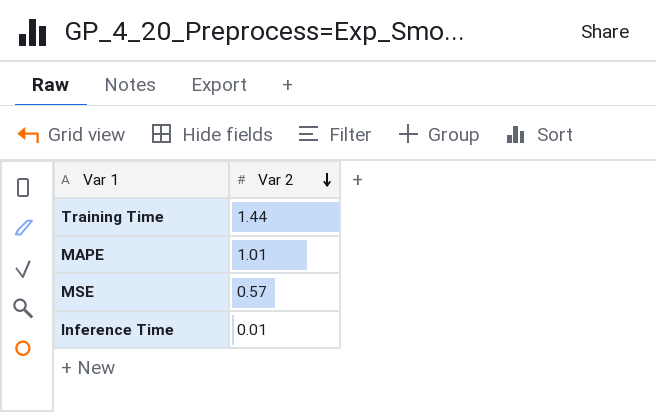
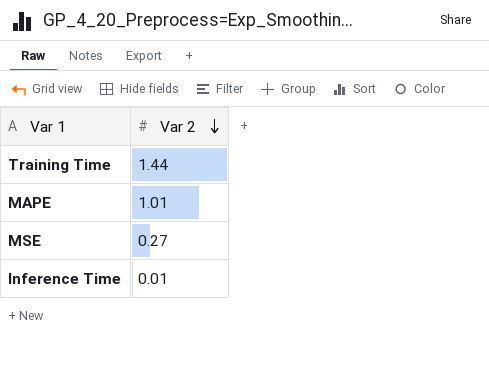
MSE | Var 2: 0.57 -> 0.27

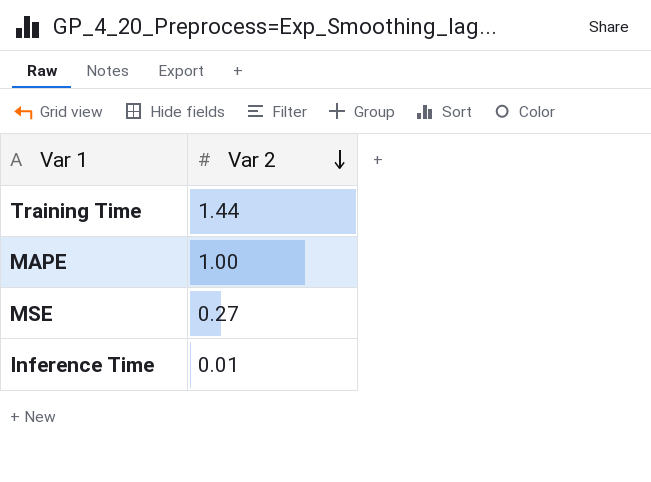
MAPE | Var 2: 1.01 -> 1.00

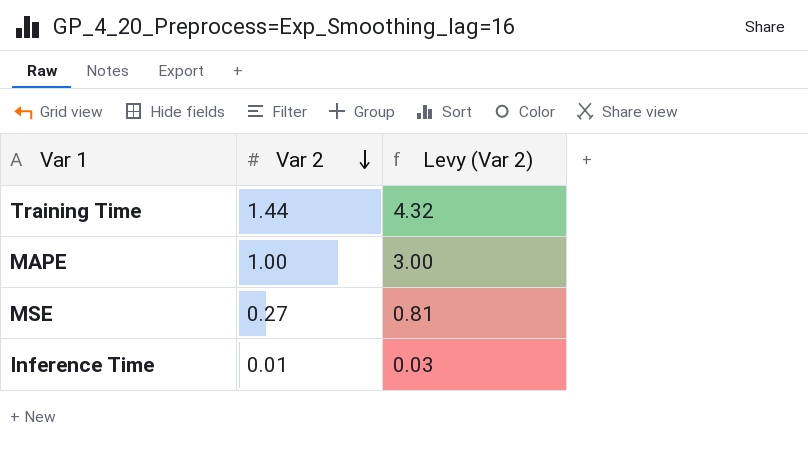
column Levy (Var 2) | formula: none -> [Var 2] * 3

